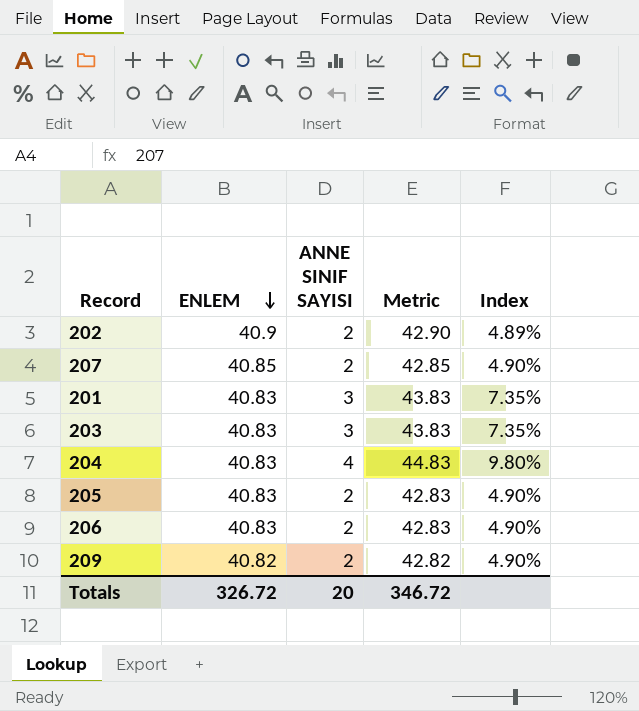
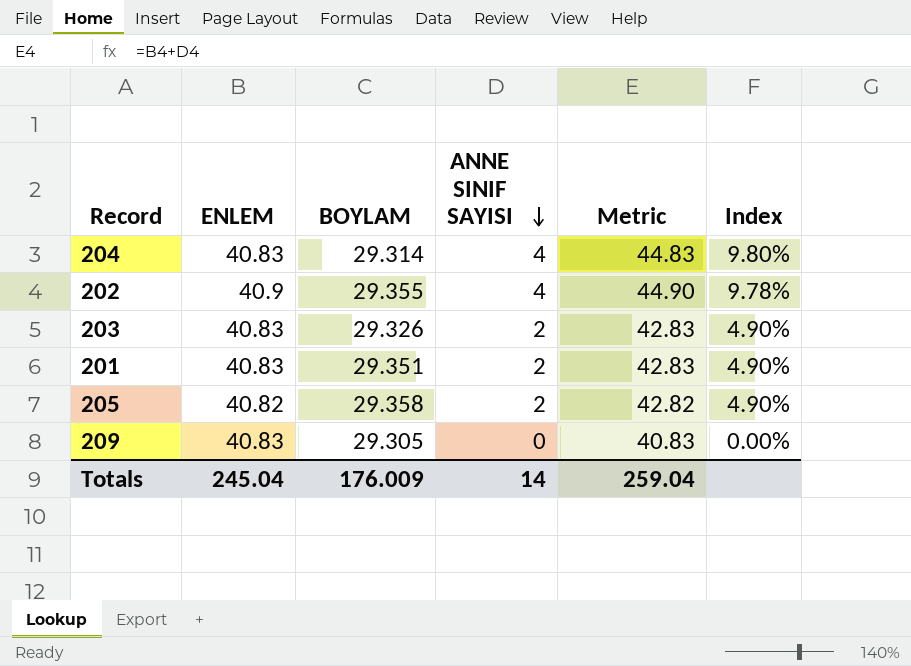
row order: ENLEM descending -> ANNE SINIF SAYISI descending
column BOYLAM | position: none -> 3
row 207: 40.85 | 2 | 42.85 | 4.90% -> none
row 206: 40.83 | 2 | 42.83 | 4.90% -> none
202 | ANNE SINIF SAYISI: 2 -> 4
202 | Metric: 42.90 -> 44.90
202 | Index: 4.89% -> 9.78%
203 | ANNE SINIF SAYISI: 3 -> 2
203 | Metric: 43.83 -> 42.83
203 | Index: 7.35% -> 4.90%
201 | ANNE SINIF SAYISI: 3 -> 2
201 | Metric: 43.83 -> 42.83
201 | Index: 7.35% -> 4.90%
205 | ENLEM: 40.83 -> 40.82
205 | Metric: 42.83 -> 42.82
209 | ENLEM: 40.82 -> 40.83
209 | ANNE SINIF SAYISI: 2 -> 0
209 | Metric: 42.82 -> 40.83
209 | Index: 4.90% -> 0.00%
Totals | ENLEM: 326.72 -> 245.04
Totals | ANNE SINIF SAYISI: 20 -> 14
Totals | Metric: 346.72 -> 259.04

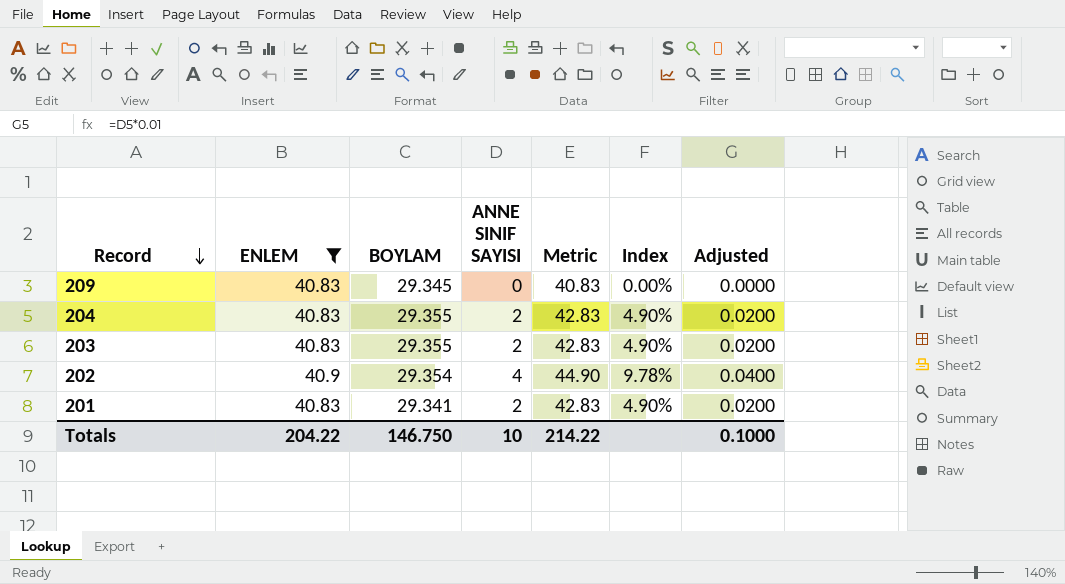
filter: none -> ENLEM != 40.82
row order: ANNE SINIF SAYISI descending -> Record descending
column Adjusted | formula: none -> [ANNE SINIF SAYISI] * 0.01
209 | BOYLAM: 29.305 -> 29.345
204 | BOYLAM: 29.314 -> 29.355
204 | ANNE SINIF SAYISI: 4 -> 2
204 | Metric: 44.83 -> 42.83
204 | Index: 9.80% -> 4.90%
203 | BOYLAM: 29.326 -> 29.355
202 | BOYLAM: 29.355 -> 29.354
201 | BOYLAM: 29.351 -> 29.341
Totals | ENLEM: 245.04 -> 204.22
Totals | BOYLAM: 176.009 -> 146.750
Totals | ANNE SINIF SAYISI: 14 -> 10
Totals | Metric: 259.04 -> 214.22

